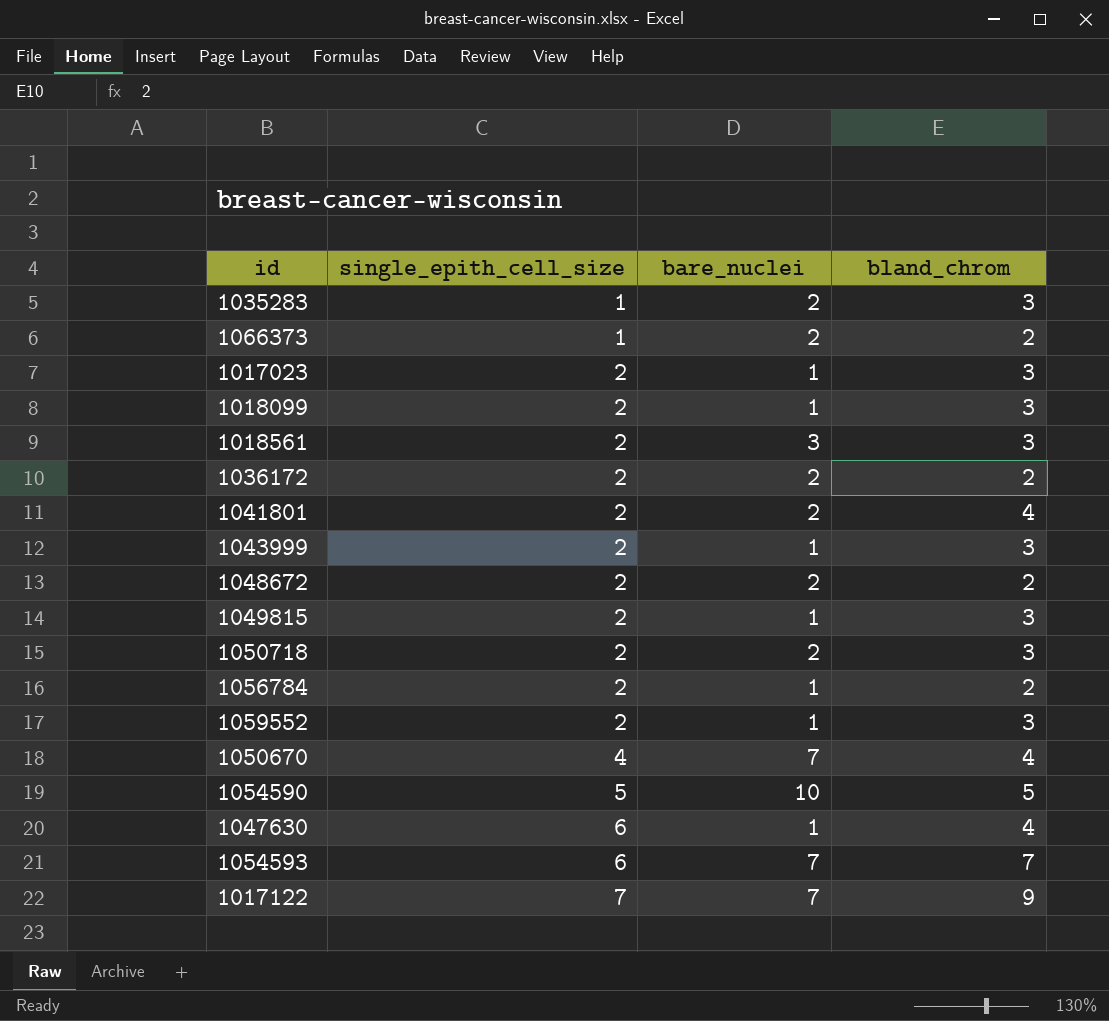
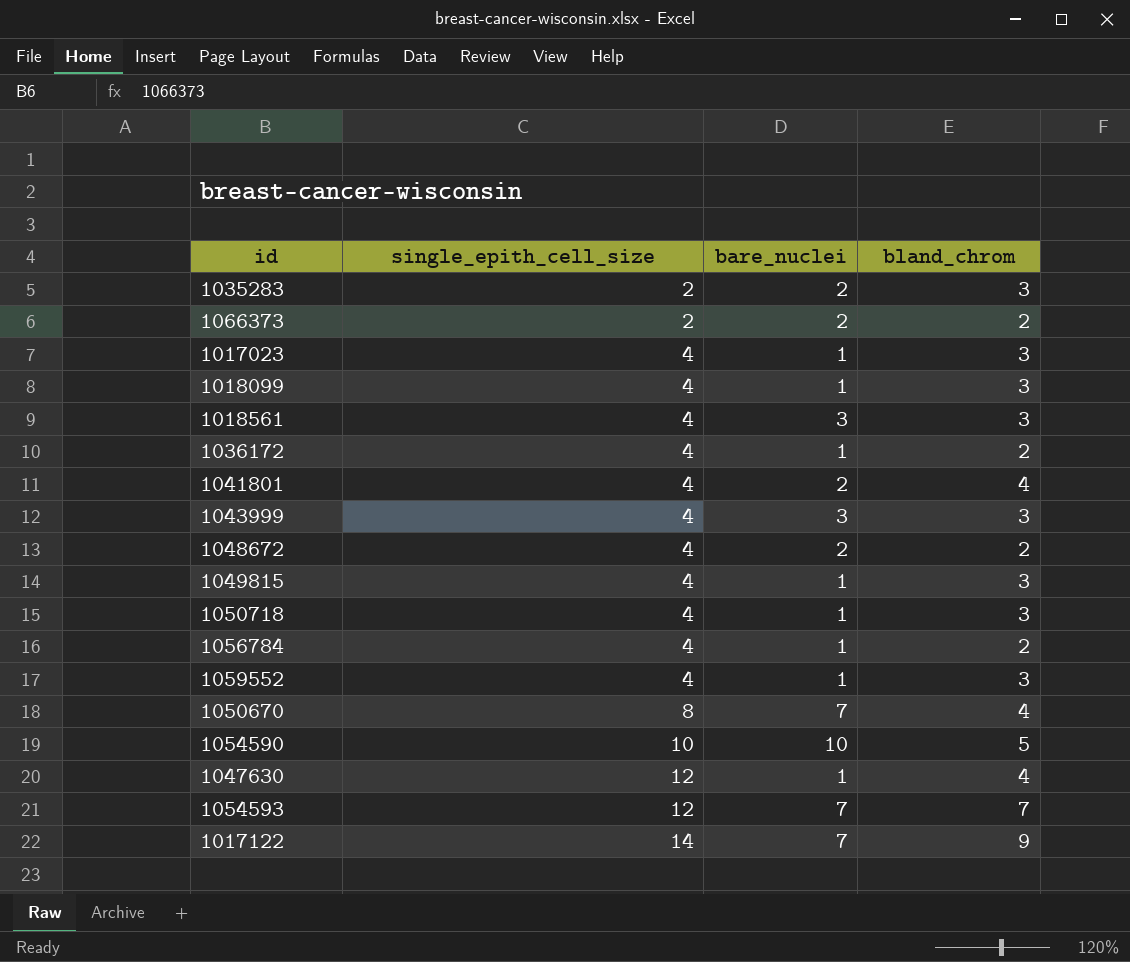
1035283 | single_epith_cell_size: 1 -> 2
1066373 | single_epith_cell_size: 1 -> 2
1017023 | single_epith_cell_size: 2 -> 4
1018099 | single_epith_cell_size: 2 -> 4
1018561 | single_epith_cell_size: 2 -> 4
1036172 | single_epith_cell_size: 2 -> 4
1036172 | bare_nuclei: 2 -> 1
1041801 | single_epith_cell_size: 2 -> 4
1043999 | single_epith_cell_size: 2 -> 4
1043999 | bare_nuclei: 1 -> 3
1048672 | single_epith_cell_size: 2 -> 4
1049815 | single_epith_cell_size: 2 -> 4
1050718 | single_epith_cell_size: 2 -> 4
1050718 | bare_nuclei: 2 -> 1
1056784 | single_epith_cell_size: 2 -> 4
1059552 | single_epith_cell_size: 2 -> 4
1050670 | single_epith_cell_size: 4 -> 8
1054590 | single_epith_cell_size: 5 -> 10
1047630 | single_epith_cell_size: 6 -> 12
1054593 | single_epith_cell_size: 6 -> 12
1017122 | single_epith_cell_size: 7 -> 14

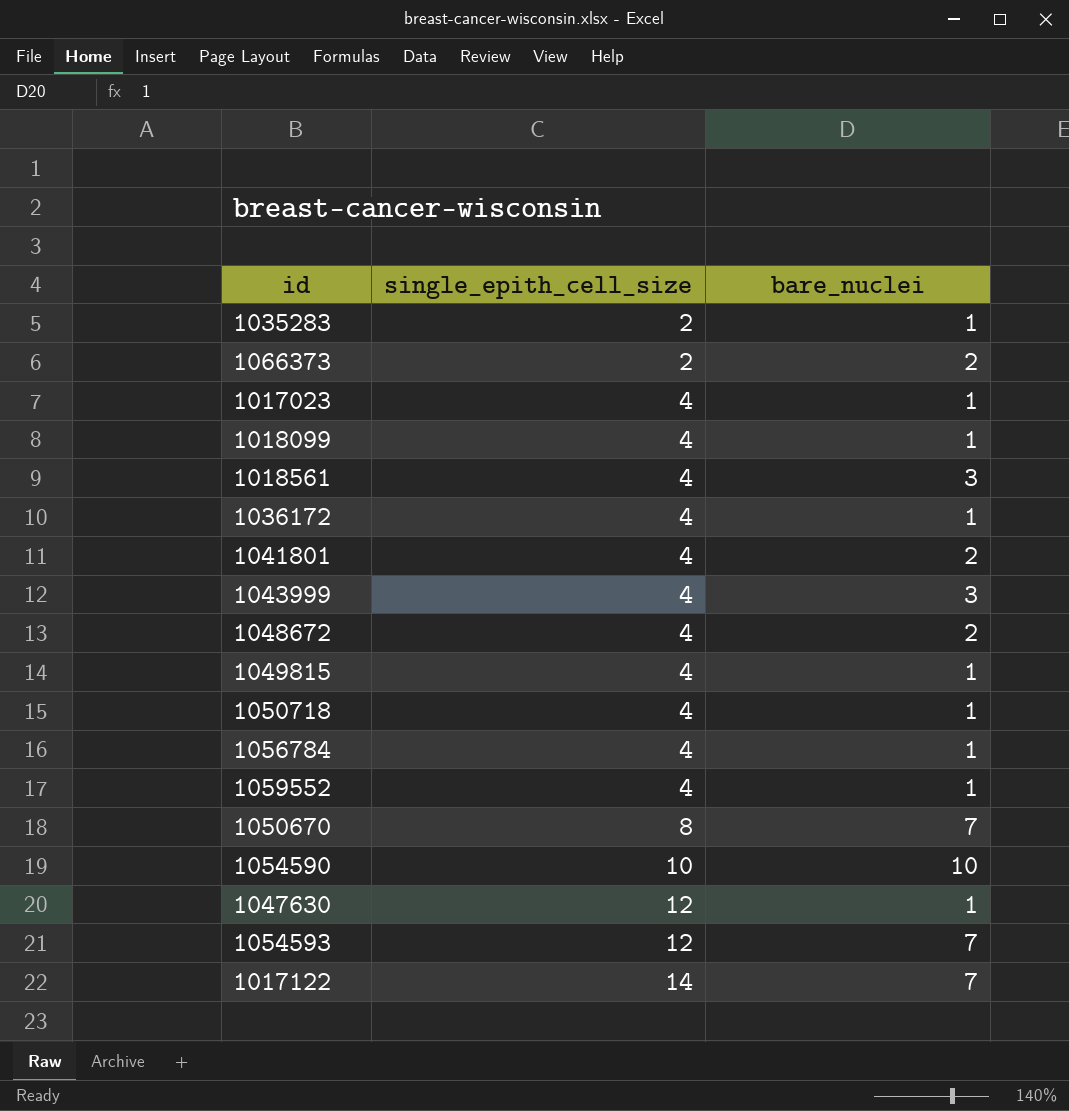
column bland_chrom | position: 4 -> none
1035283 | bare_nuclei: 2 -> 1

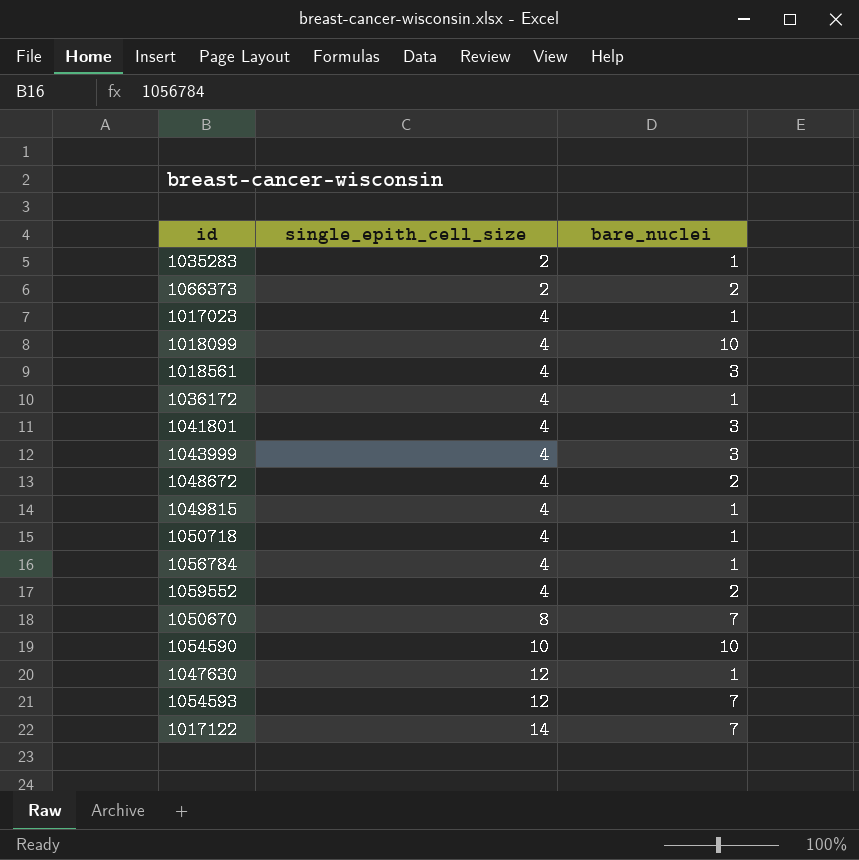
1018099 | bare_nuclei: 1 -> 10
1041801 | bare_nuclei: 2 -> 3
1059552 | bare_nuclei: 1 -> 2

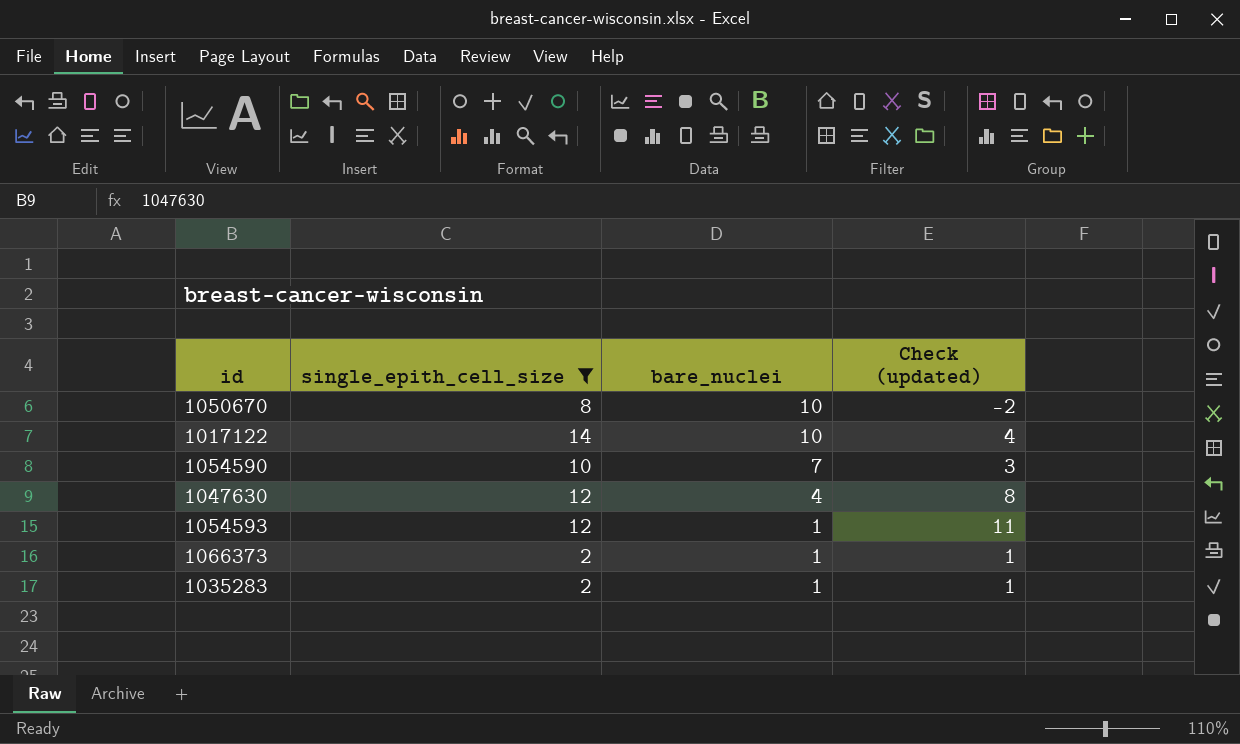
filter: none -> single_epith_cell_size != 4
row order: single_epith_cell_size ascending -> bare_nuclei descending
column Check (updated) | formula: none -> [single_epith_cell_size] - [bare_nuclei]
1050670 | bare_nuclei: 7 -> 10
1017122 | bare_nuclei: 7 -> 10
1054590 | bare_nuclei: 10 -> 7
1047630 | bare_nuclei: 1 -> 4
1054593 | bare_nuclei: 7 -> 1
1066373 | bare_nuclei: 2 -> 1

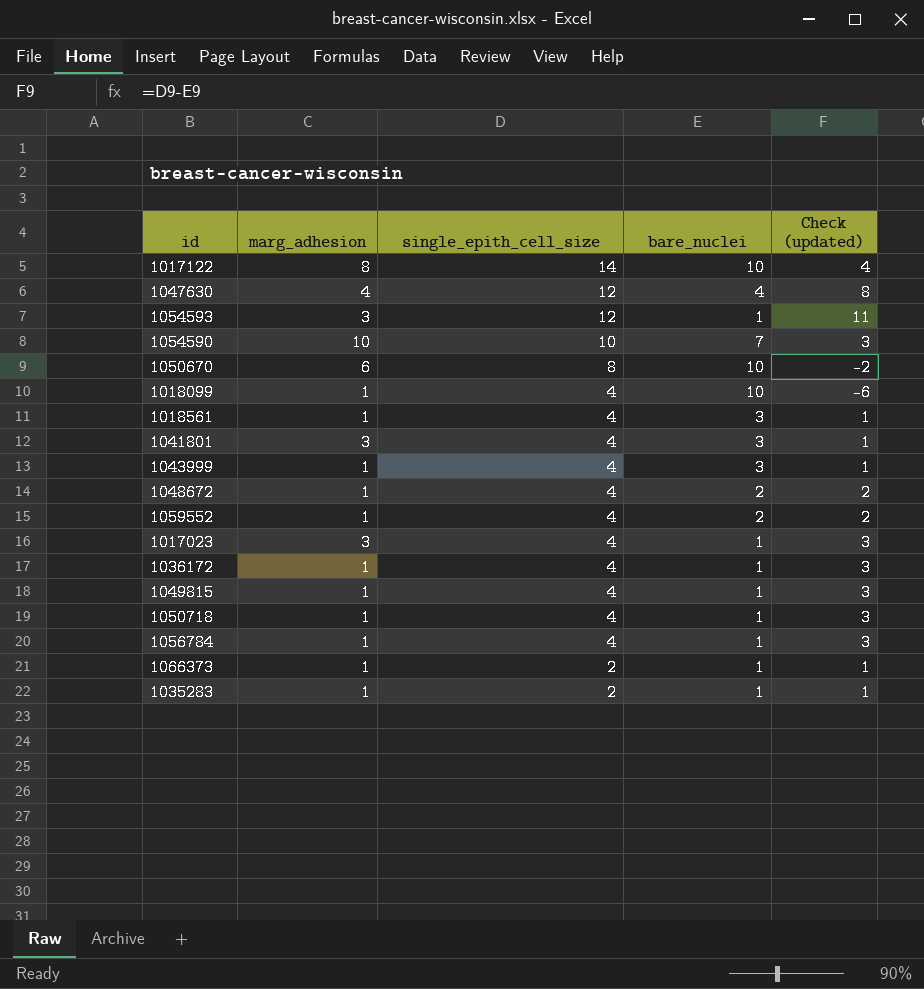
filter: single_epith_cell_size != 4 -> none
row order: bare_nuclei descending -> single_epith_cell_size descending
column marg_adhesion | position: none -> 2

